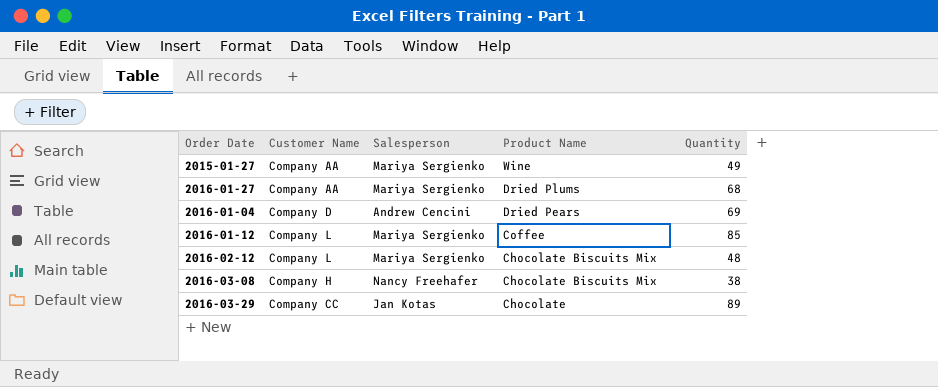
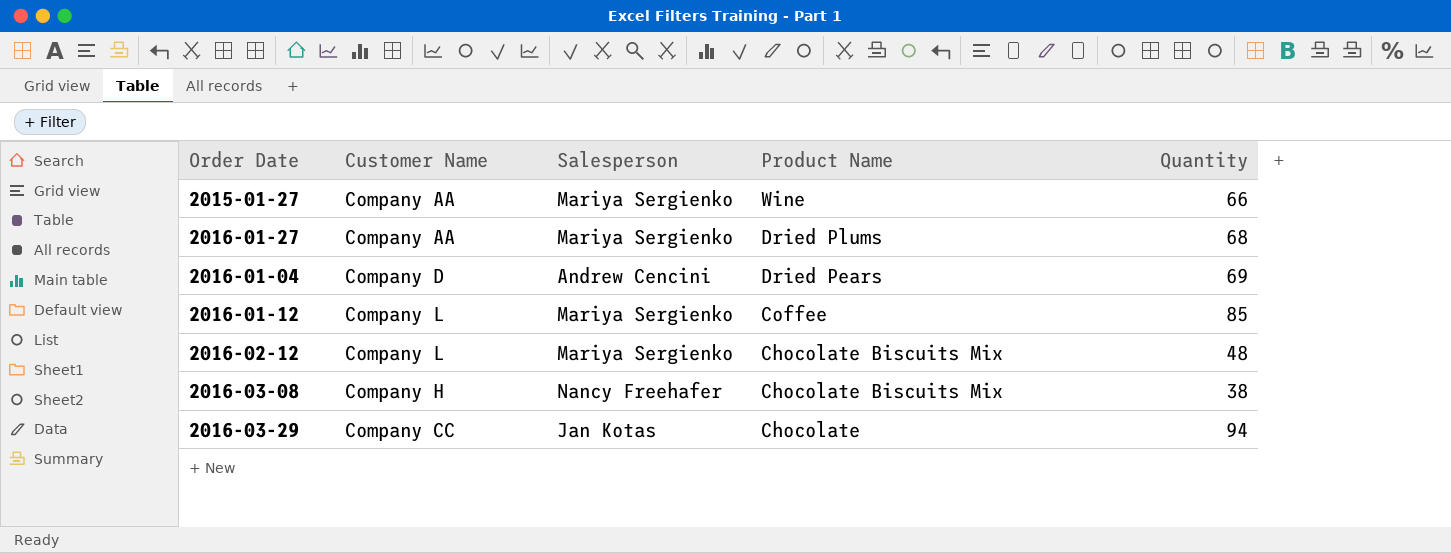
2015-01-27 | Quantity: 49 -> 66
2016-03-29 | Quantity: 89 -> 94

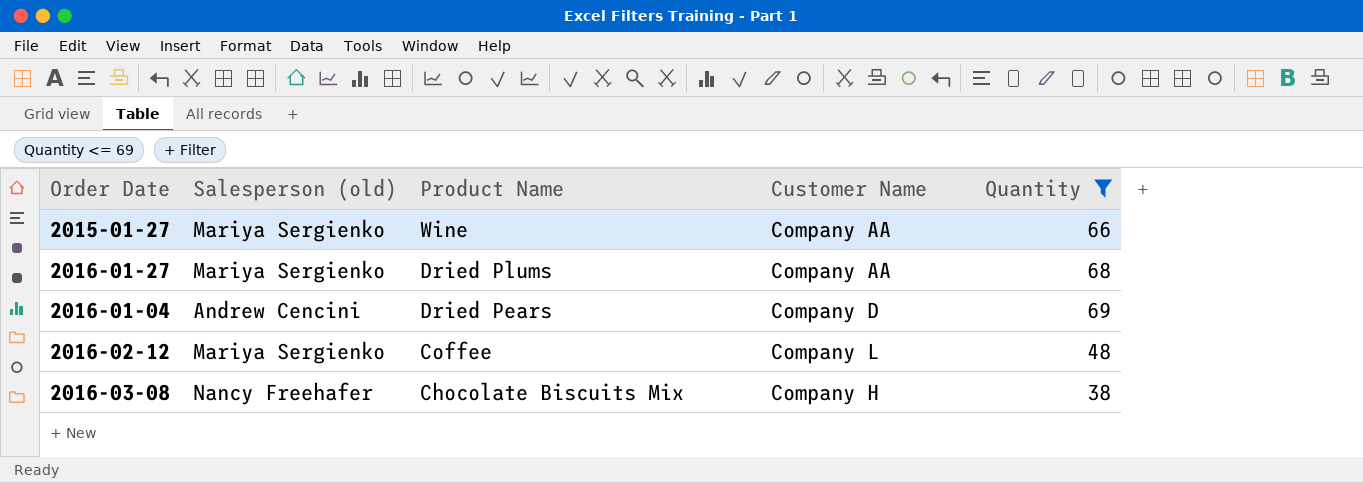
filter: none -> Quantity <= 69
column name: Salesperson -> Salesperson (old)
column Customer Name | position: 2 -> 4
2016-02-12 | Product Name: Chocolate Biscuits Mix -> Coffee

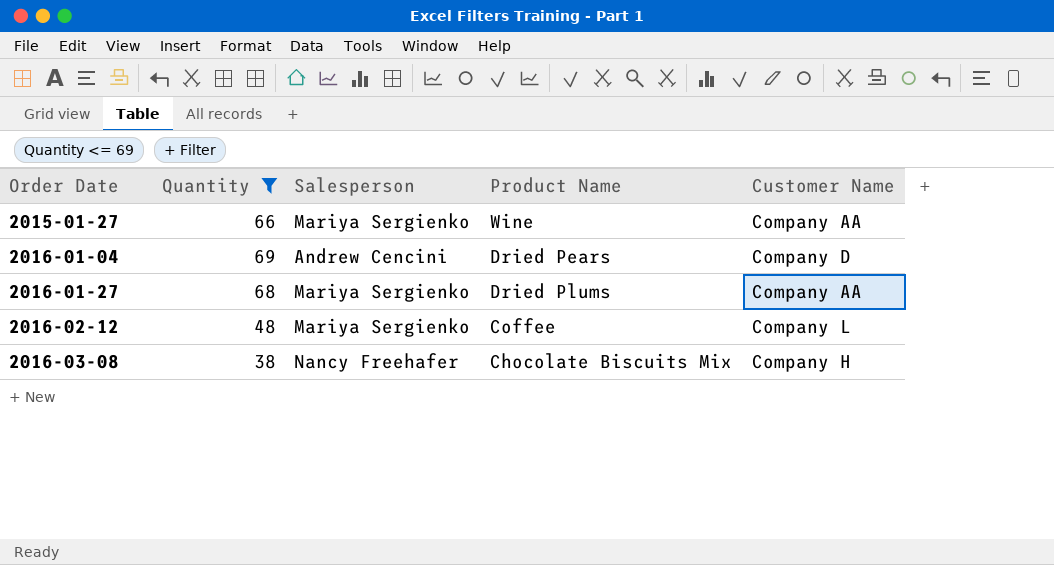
row order: Product Name descending -> Order Date ascending
column Quantity | position: 5 -> 2
column name: Salesperson (old) -> Salesperson

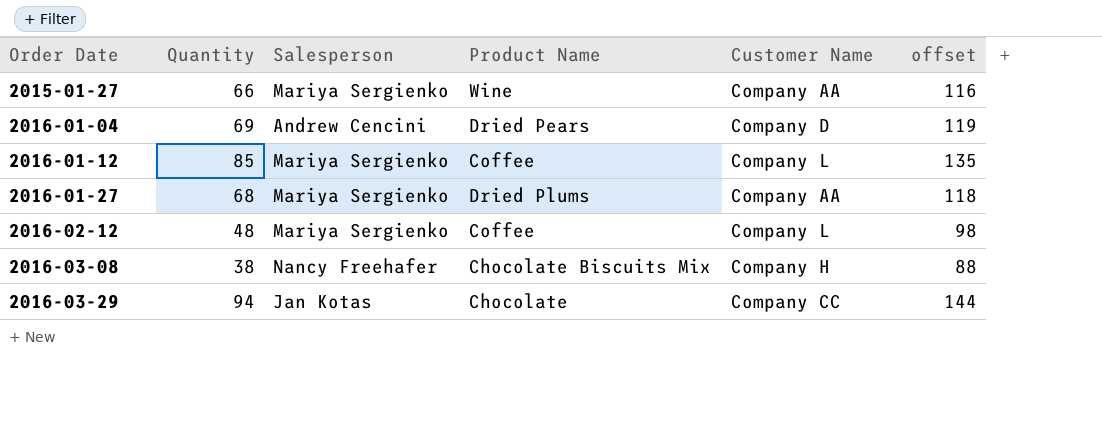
filter: Quantity <= 69 -> none
column offset | formula: none -> [Quantity] + 50

